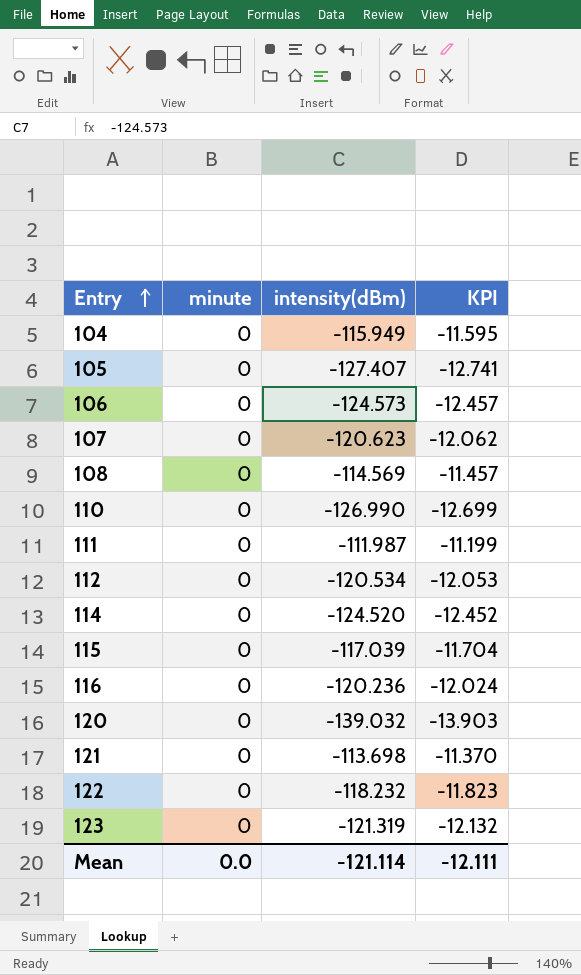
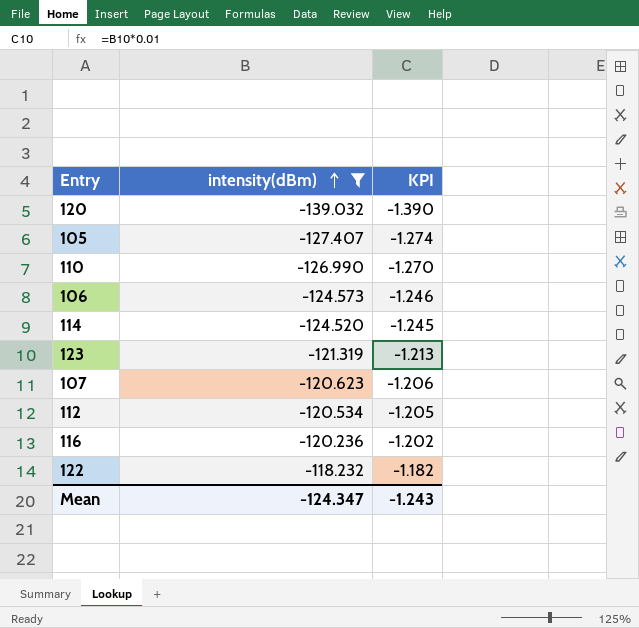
filter: none -> intensity(dBm) <= -118.232
row order: Entry ascending -> intensity(dBm) ascending
column minute | position: 2 -> none
column KPI | formula: [intensity(dBm)] * 0.1 -> [intensity(dBm)] * 0.01
Mean | intensity(dBm): -121.114 -> -124.347
Mean | KPI: -12.111 -> -1.243

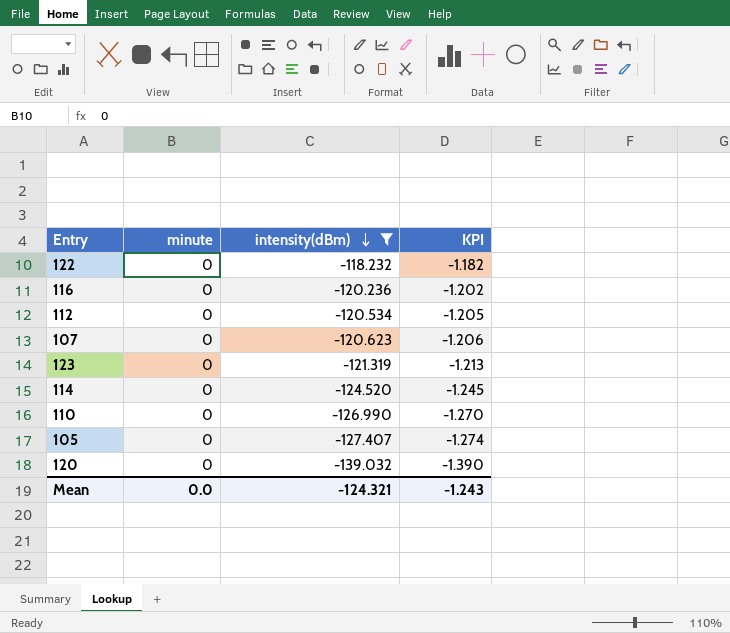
row order: intensity(dBm) ascending -> intensity(dBm) descending
column minute | position: none -> 2
row 106: -124.573 | -1.246 -> none
Mean | intensity(dBm): -124.347 -> -124.321

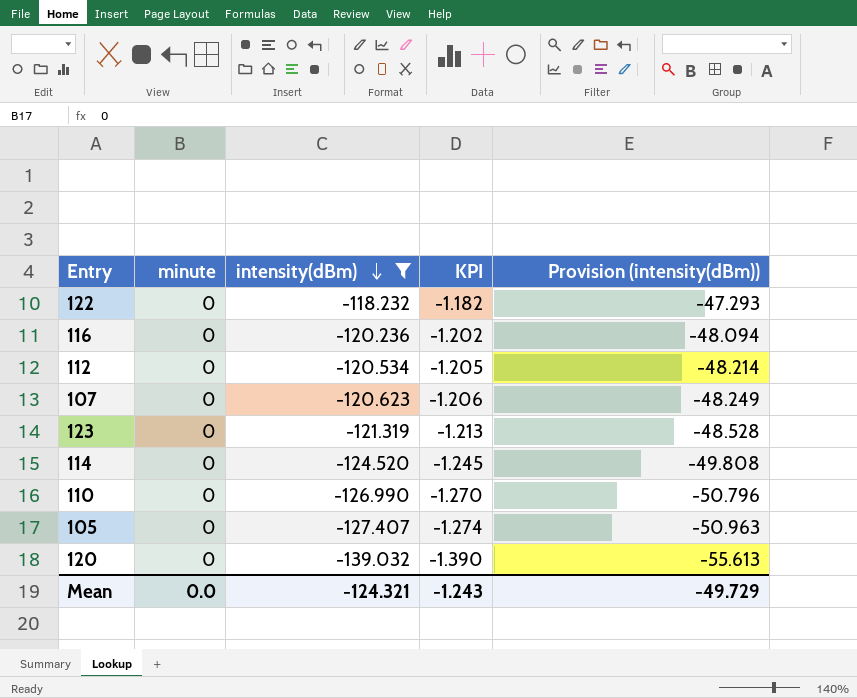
column Provision (intensity(dBm)) | formula: none -> [intensity(dBm)] * 0.4

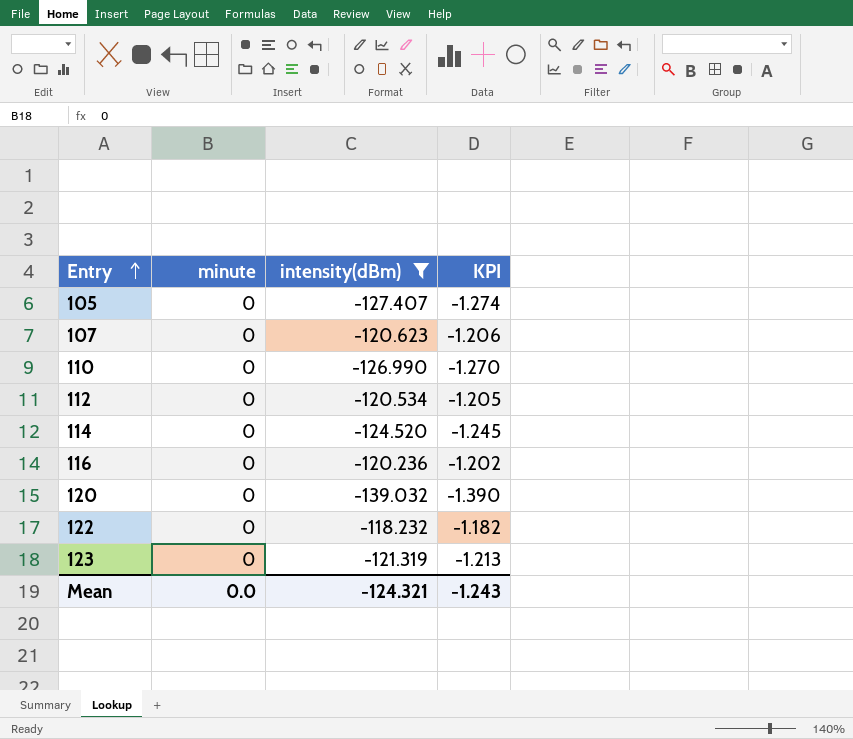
row order: intensity(dBm) descending -> Entry ascending
column Provision (intensity(dBm)) | formula: [intensity(dBm)] * 0.4 -> none

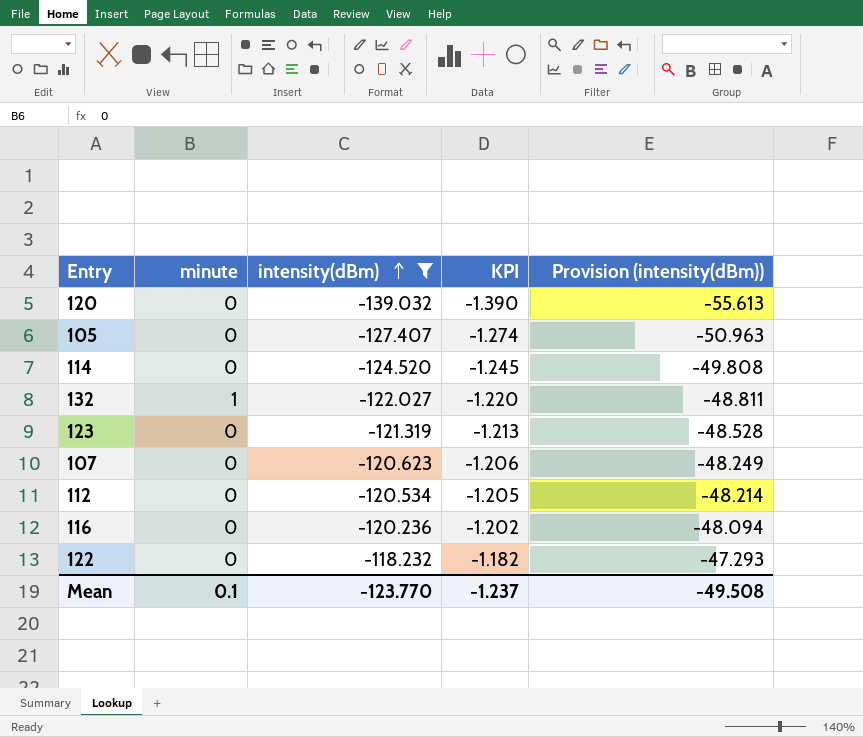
row order: Entry ascending -> intensity(dBm) ascending
column Provision (intensity(dBm)) | formula: none -> [intensity(dBm)] * 0.4
row 110: 0 | -126.990 | -1.270 -> none
row 132: none -> 1 | -122.027 | -1.220 | -48.811
Mean | minute: 0.0 -> 0.1
Mean | intensity(dBm): -124.321 -> -123.770
Mean | KPI: -1.243 -> -1.237

